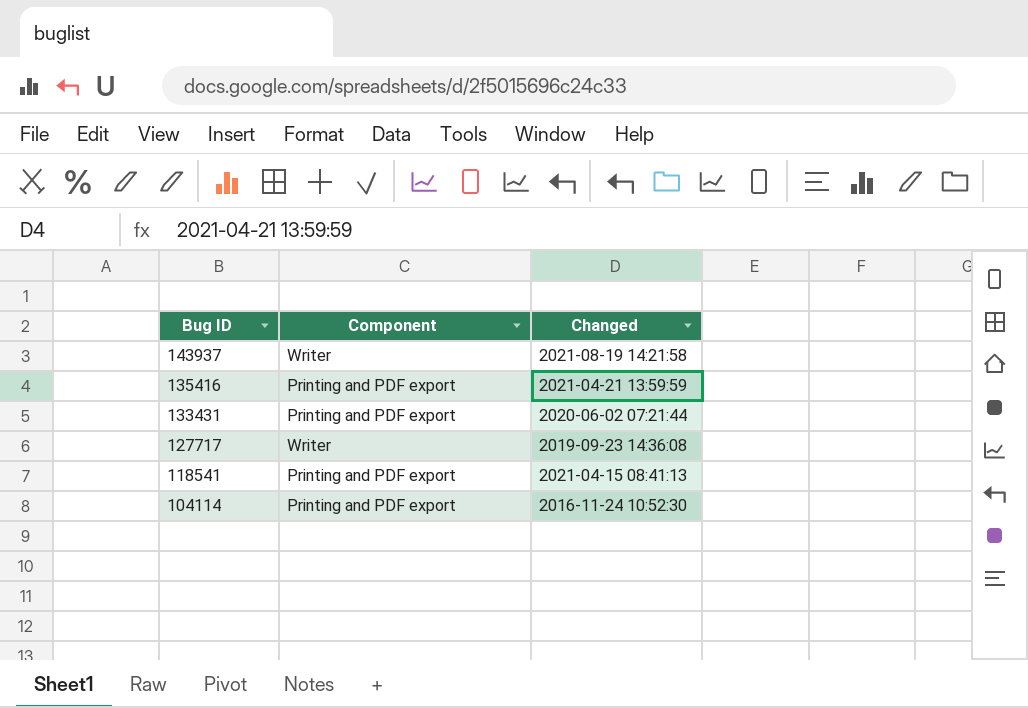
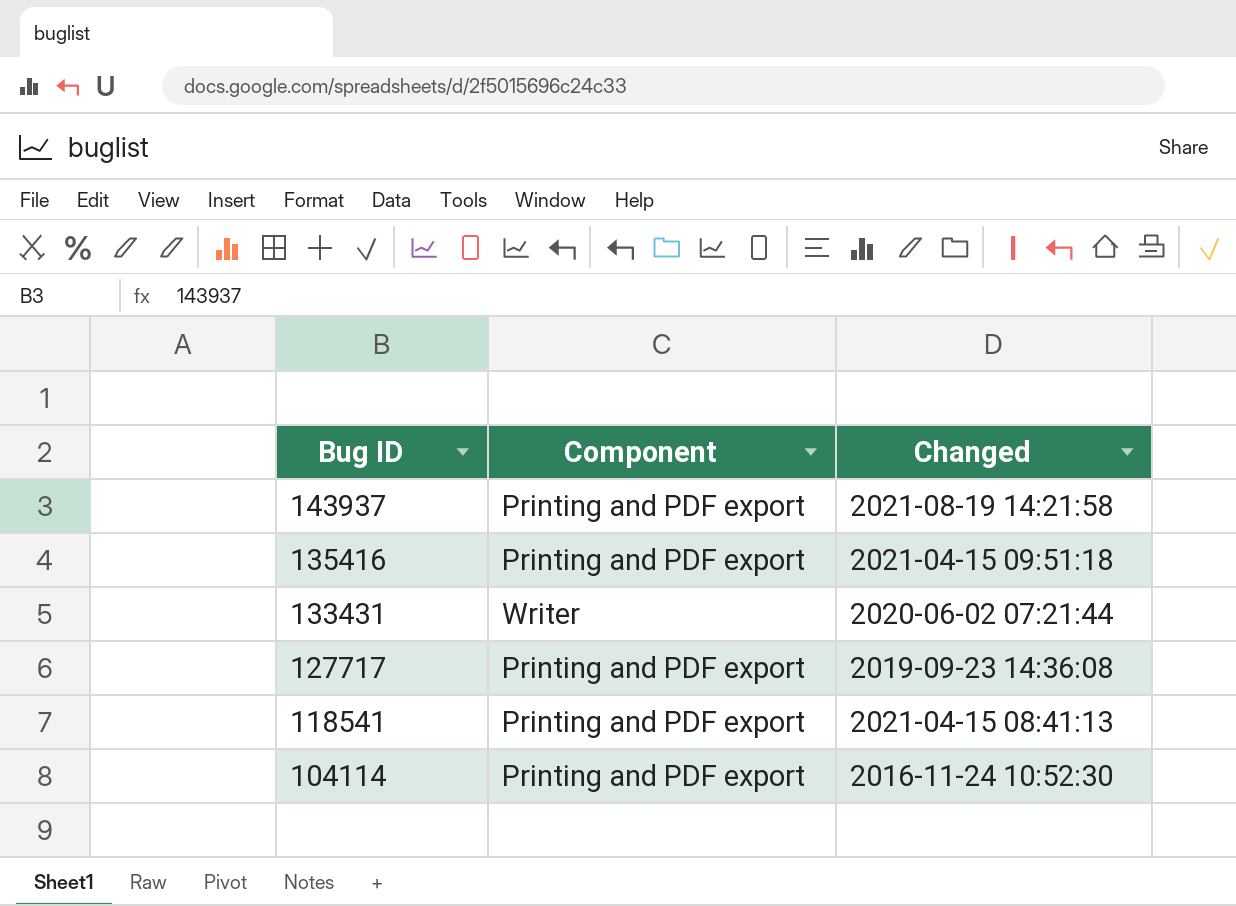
143937 | Component: Writer -> Printing and PDF export
135416 | Changed: 2021-04-21 13:59:59 -> 2021-04-15 09:51:18
133431 | Component: Printing and PDF export -> Writer
127717 | Component: Writer -> Printing and PDF export

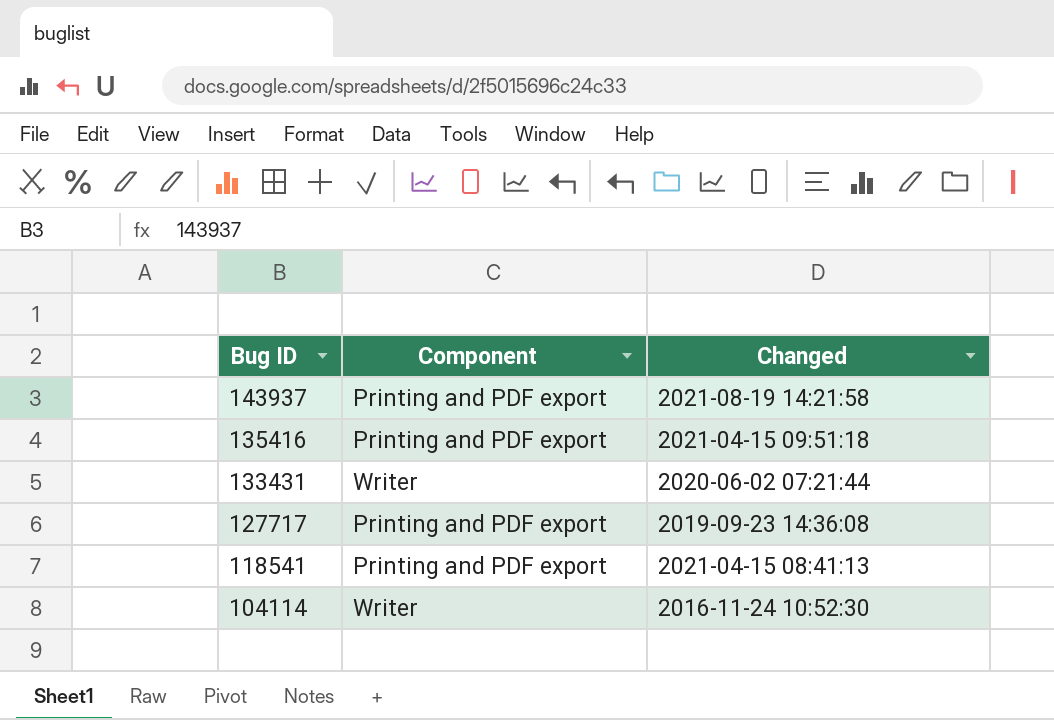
104114 | Component: Printing and PDF export -> Writer

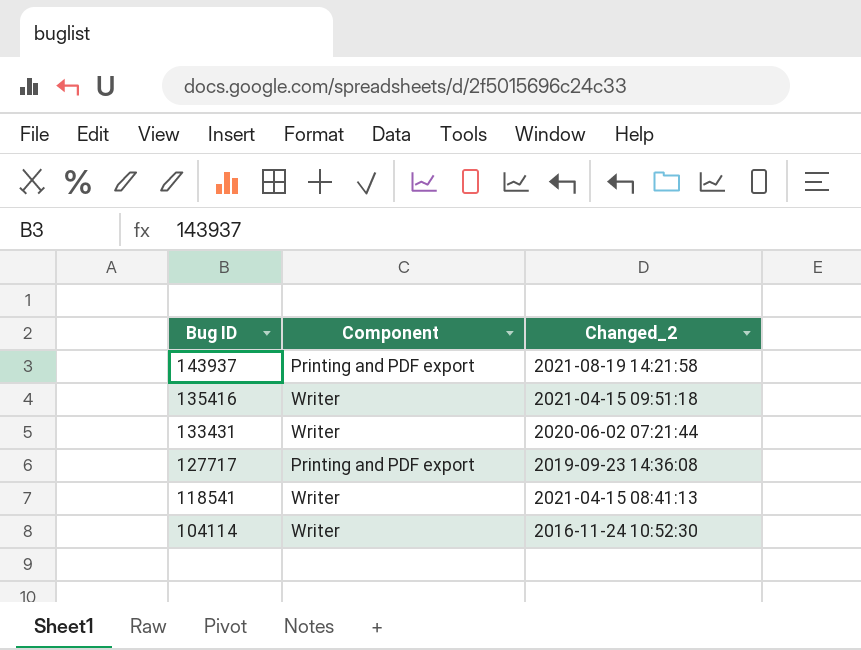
column name: Changed -> Changed_2
135416 | Component: Printing and PDF export -> Writer
118541 | Component: Printing and PDF export -> Writer

